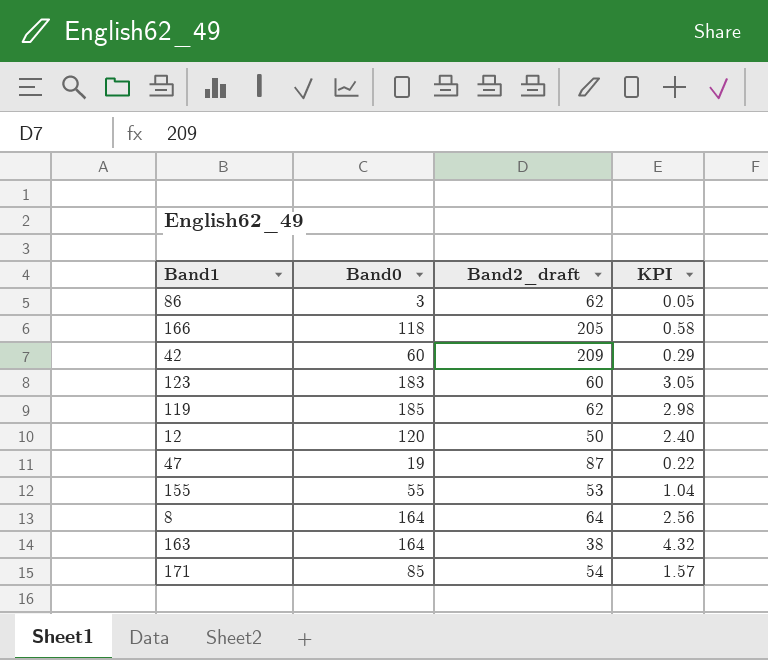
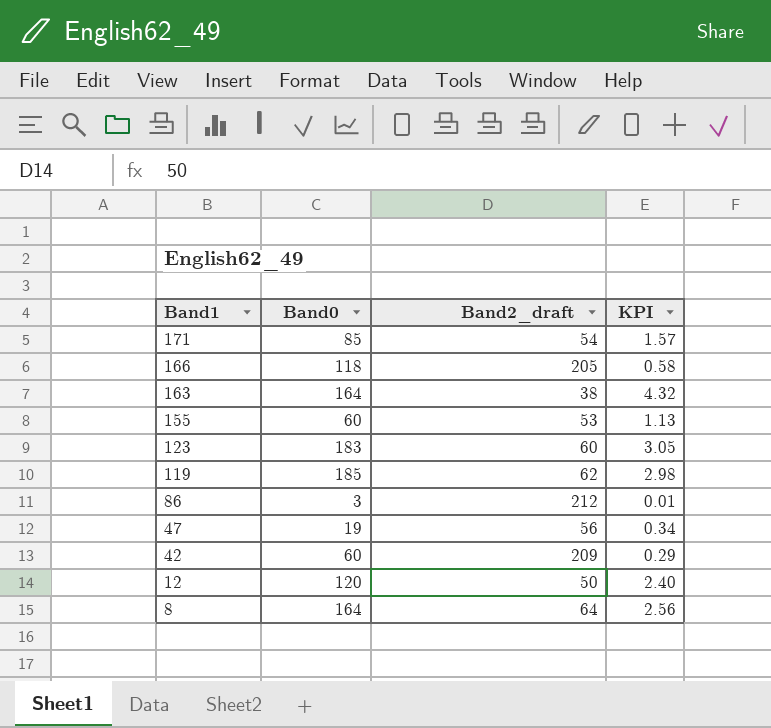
row order: none -> Band1 descending
155 | Band0: 55 -> 60
155 | KPI: 1.04 -> 1.13
86 | Band2_draft: 62 -> 212
86 | KPI: 0.05 -> 0.01
47 | Band2_draft: 87 -> 56
47 | KPI: 0.22 -> 0.34

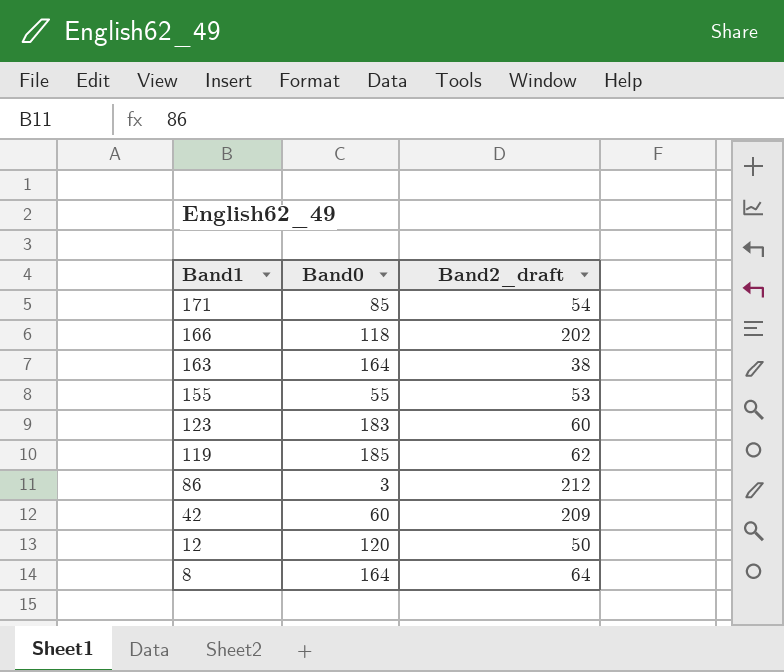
column KPI | formula: [Band0] / [Band2_draft] -> none
row 47: 19 | 56 | 0.34 -> none
166 | Band2_draft: 205 -> 202
155 | Band0: 60 -> 55

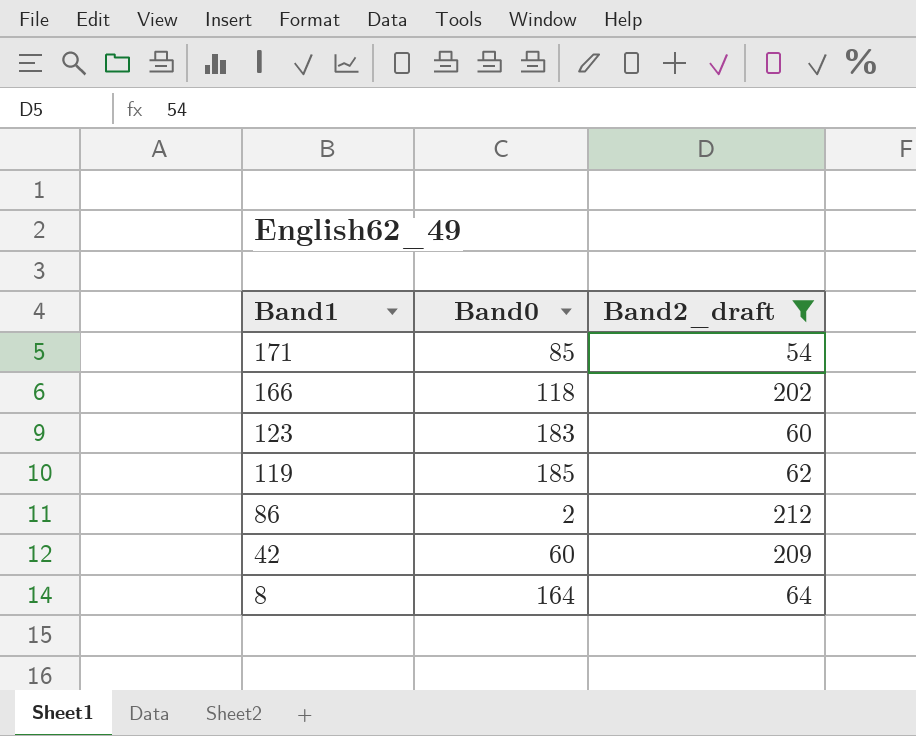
filter: none -> Band2_draft >= 54
86 | Band0: 3 -> 2

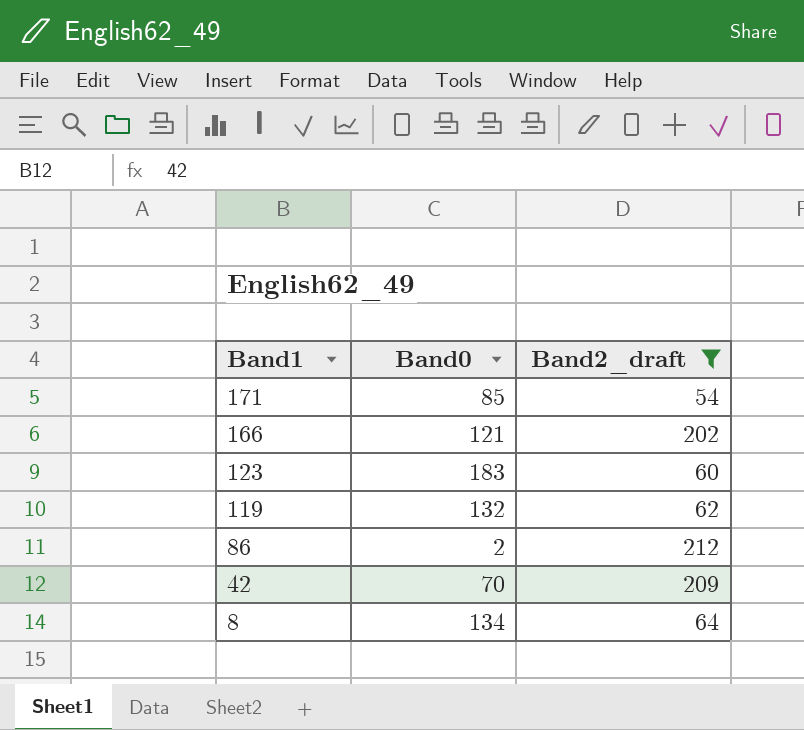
166 | Band0: 118 -> 121
119 | Band0: 185 -> 132
42 | Band0: 60 -> 70
8 | Band0: 164 -> 134

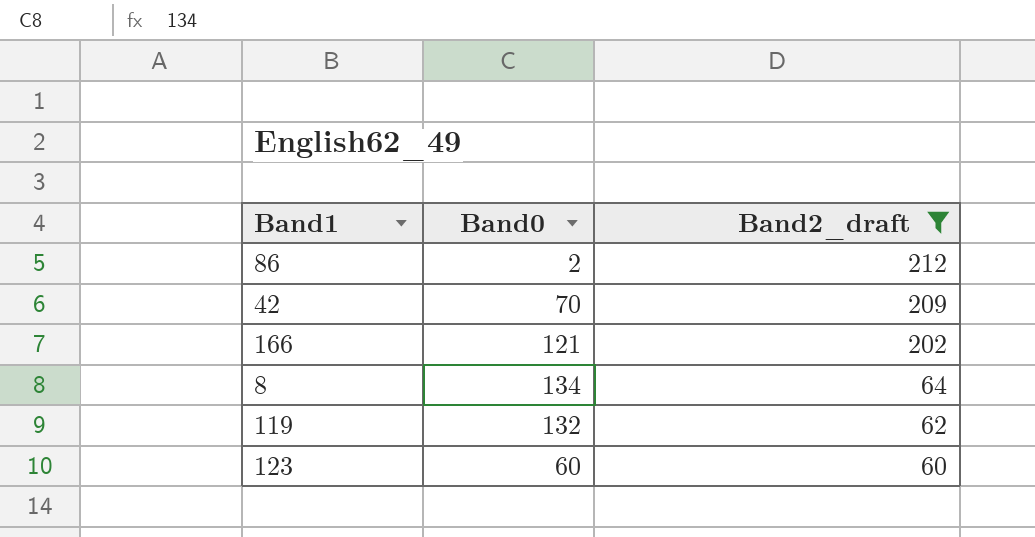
row order: Band1 descending -> Band2_draft descending
row 171: 85 | 54 -> none
123 | Band0: 183 -> 60

